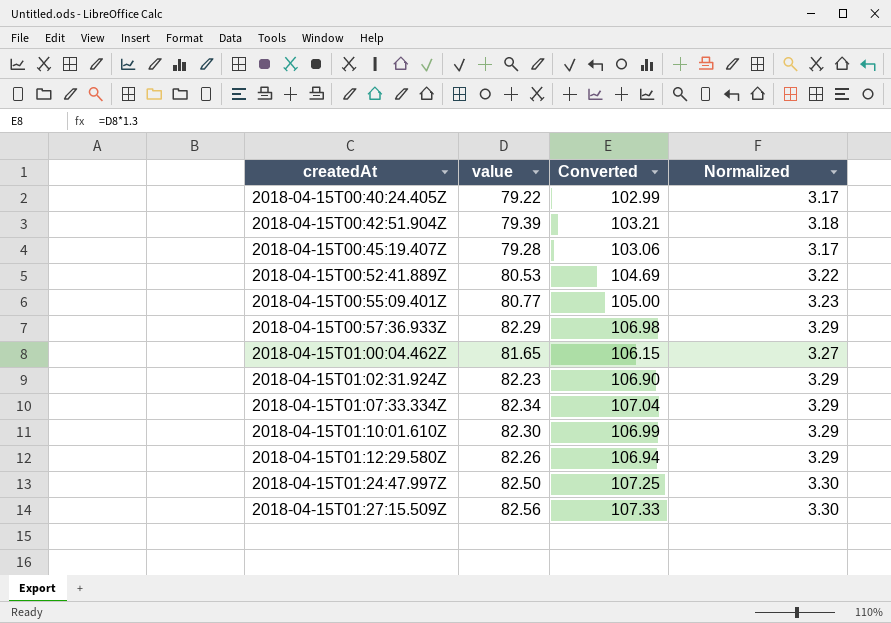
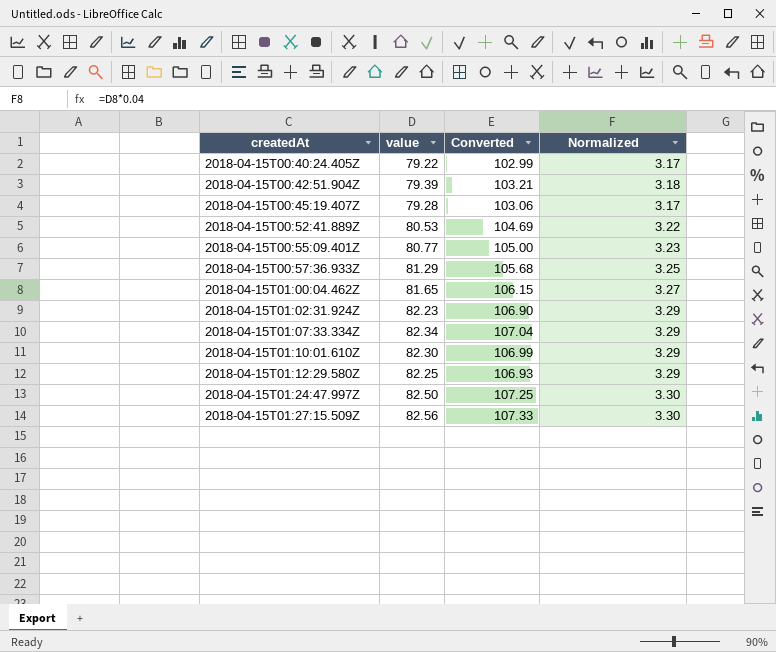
2018-04-15T00:57:36.933Z | value: 82.29 -> 81.29
2018-04-15T00:57:36.933Z | Converted: 106.98 -> 105.68
2018-04-15T00:57:36.933Z | Normalized: 3.29 -> 3.25
2018-04-15T01:12:29.580Z | value: 82.26 -> 82.25
2018-04-15T01:12:29.580Z | Converted: 106.94 -> 106.93

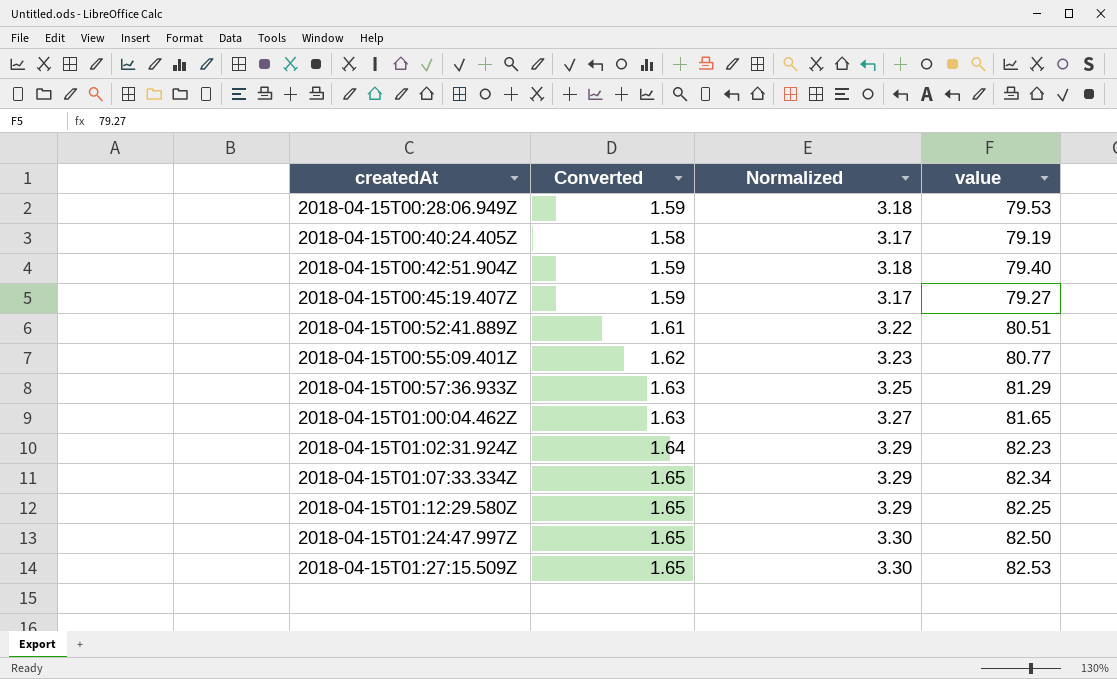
column Converted | formula: [value] * 1.3 -> [value] * 0.02
column value | position: 2 -> 4
row 2018-04-15T01:10:01.610Z: 82.30 | 106.99 | 3.29 -> none
row 2018-04-15T00:28:06.949Z: none -> 1.59 | 3.18 | 79.53
2018-04-15T00:40:24.405Z | value: 79.22 -> 79.19
2018-04-15T00:42:51.904Z | value: 79.39 -> 79.40
2018-04-15T00:45:19.407Z | value: 79.28 -> 79.27
2018-04-15T00:52:41.889Z | value: 80.53 -> 80.51
2018-04-15T01:27:15.509Z | value: 82.56 -> 82.53

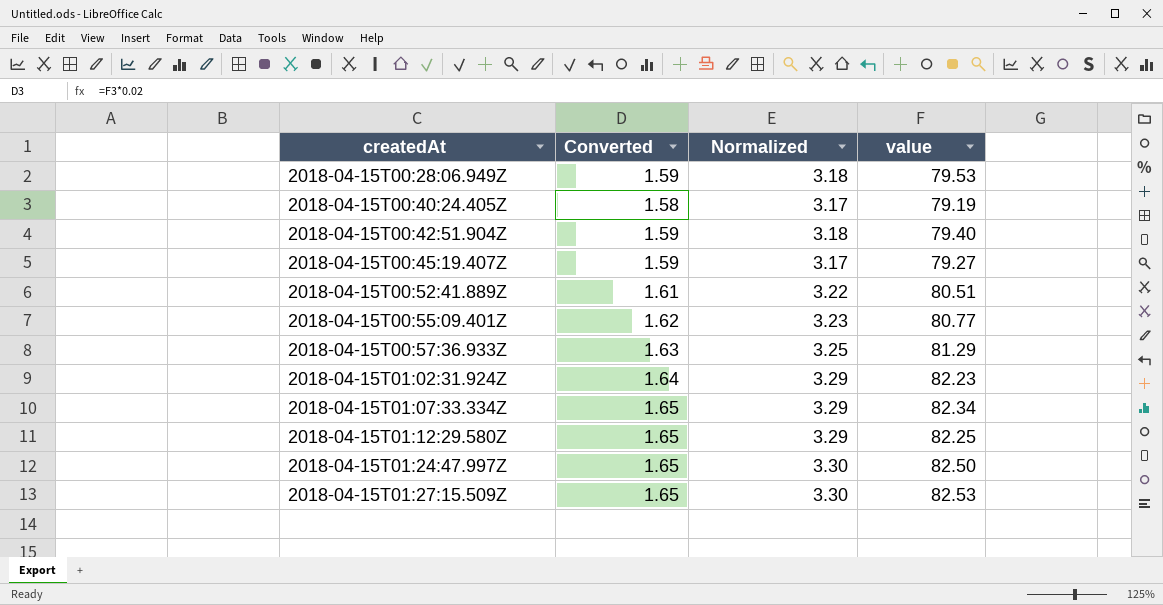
row 2018-04-15T01:00:04.462Z: 1.63 | 3.27 | 81.65 -> none

